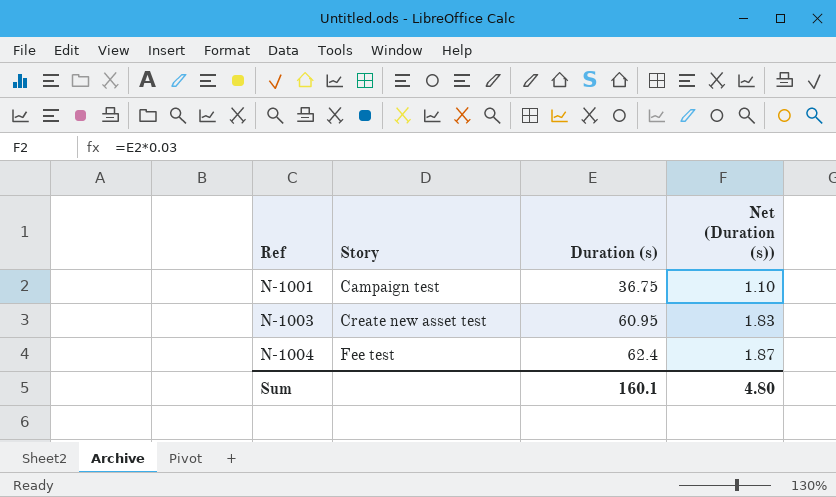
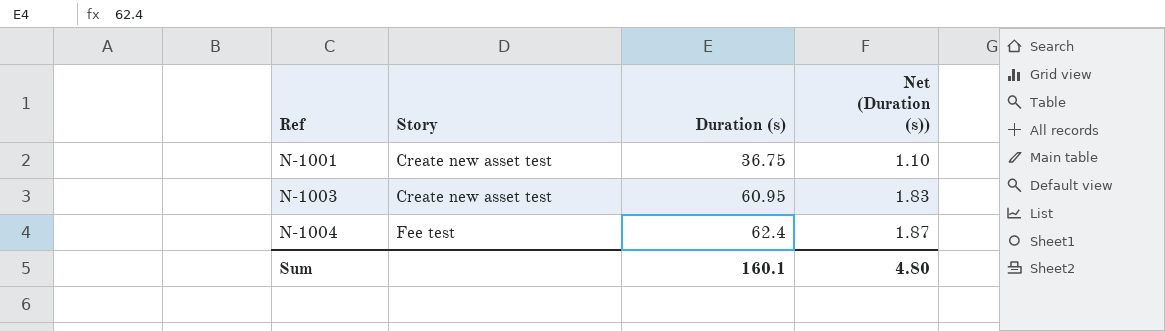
N-1001 | Story: Campaign test -> Create new asset test

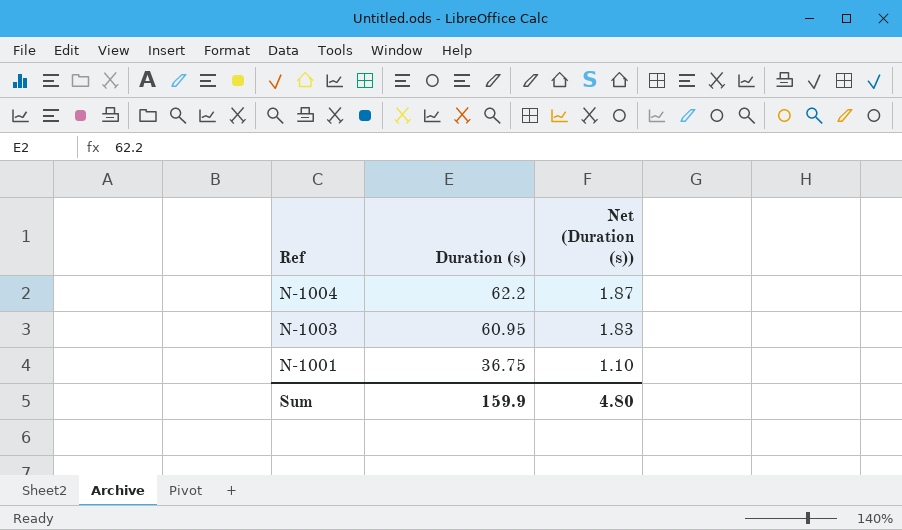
row order: Ref ascending -> Ref descending
column Story | position: 2 -> none
N-1004 | Duration (s): 62.4 -> 62.2
Sum | Duration (s): 160.1 -> 159.9

